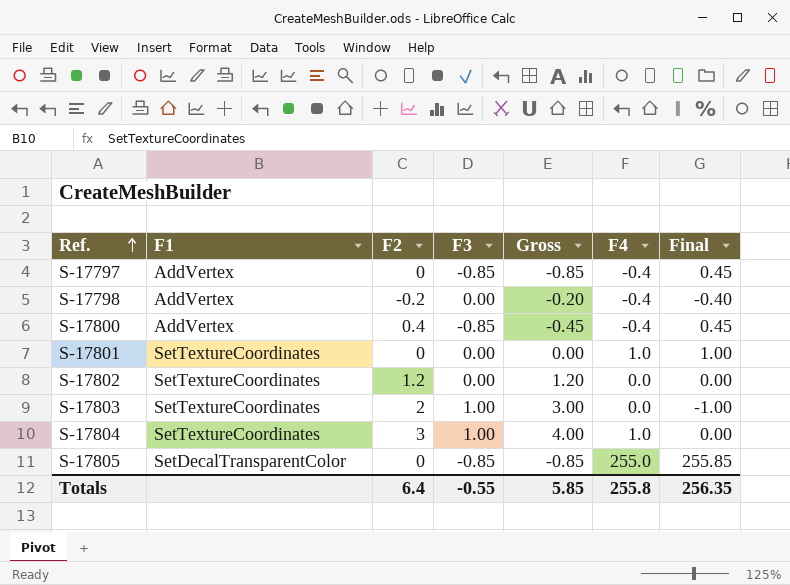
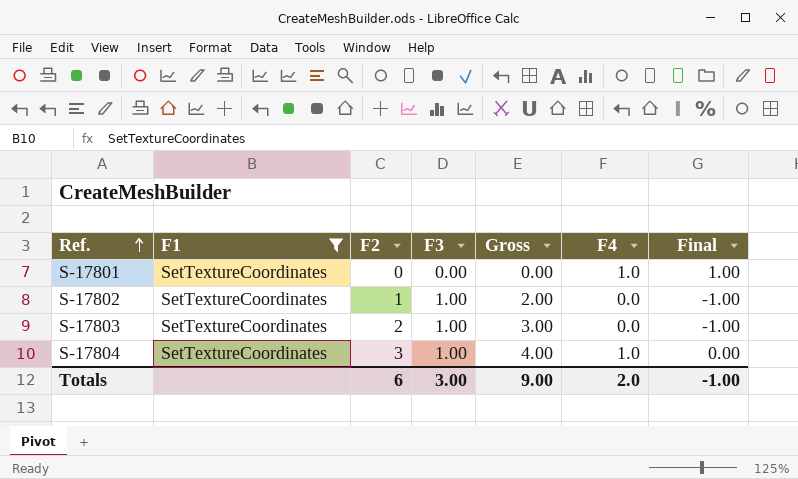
filter: none -> F1 = SetTextureCoordinates
S-17802 | F2: 1.2 -> 1
S-17802 | F3: 0.00 -> 1.00
S-17802 | Gross: 1.20 -> 2.00
S-17802 | Final: 0.00 -> -1.00
Totals | F2: 6.4 -> 6
Totals | F3: -0.55 -> 3.00
Totals | Gross: 5.85 -> 9.00
Totals | F4: 255.8 -> 2.0
Totals | Final: 256.35 -> -1.00

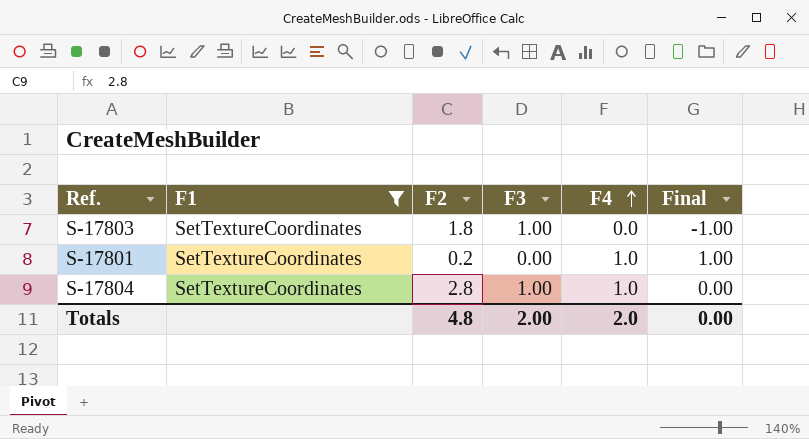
row order: Ref. ascending -> F4 ascending
column Gross | formula: [F2] + [F3] -> none
row S-17802: SetTextureCoordinates | 1 | 1.00 | 2.00 | 0.0 | -1.00 -> none
S-17803 | F2: 2 -> 1.8
S-17801 | F2: 0 -> 0.2
S-17804 | F2: 3 -> 2.8
Totals | F2: 6 -> 4.8
Totals | F3: 3.00 -> 2.00
Totals | Final: -1.00 -> 0.00

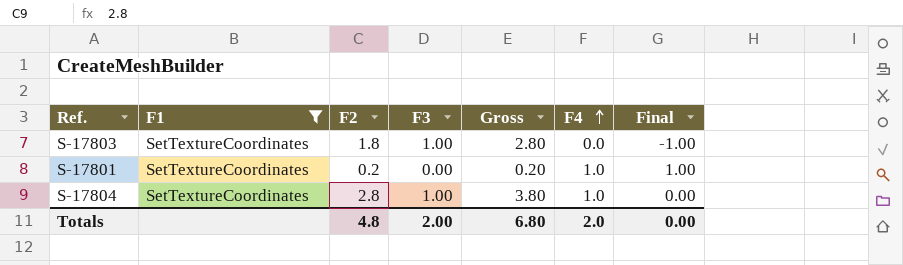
column Gross | formula: none -> [F2] + [F3]

